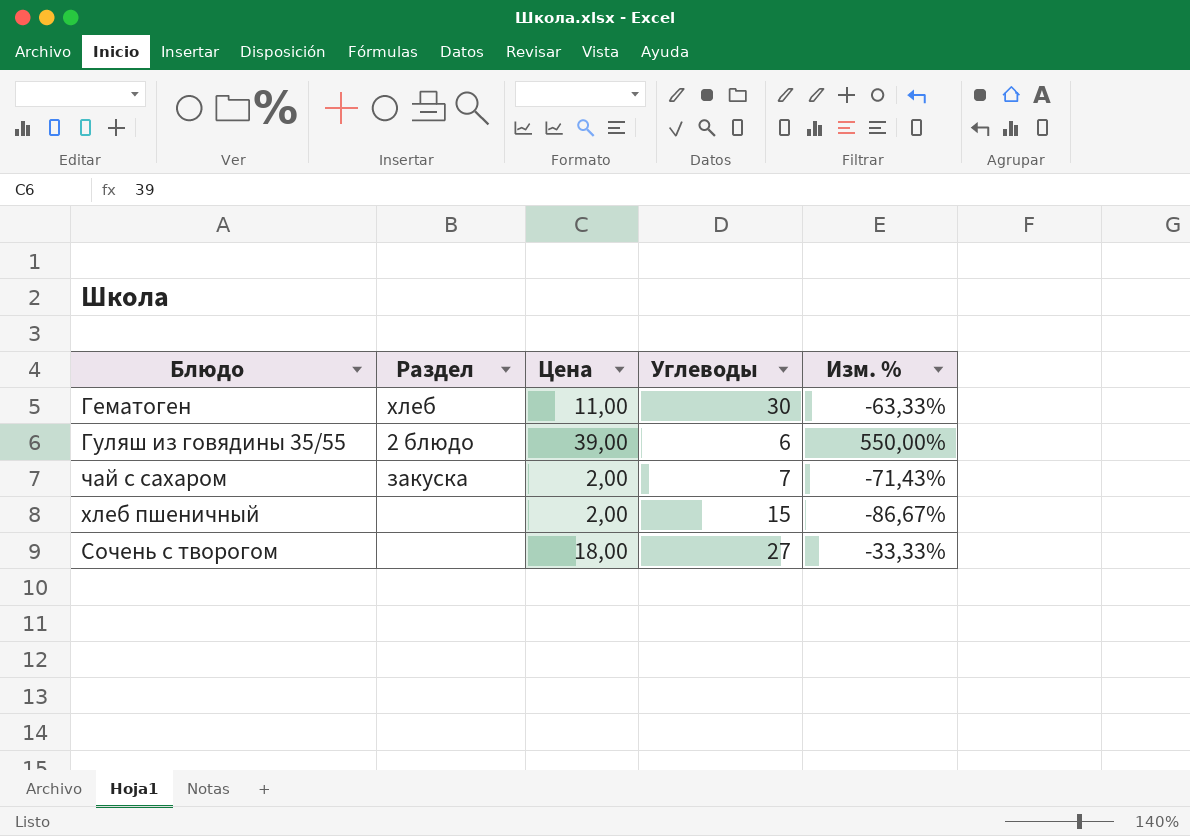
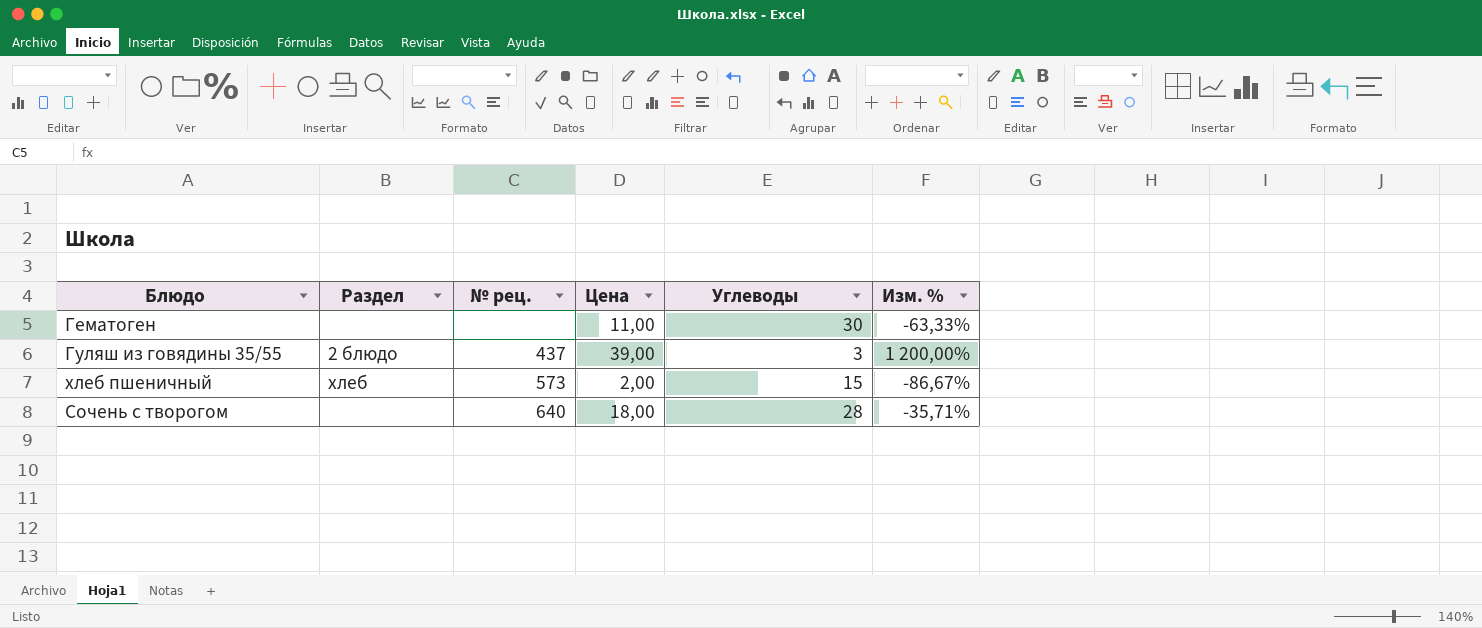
column № рец. | position: none -> 3
row чай с сахаром: закуска | 2,00 | 7 | -71,43% -> none
Гематоген | Раздел: хлеб -> none
Гуляш из говядины 35/55 | Углеводы: 6 -> 3
Гуляш из говядины 35/55 | Изм. %: 550,00% -> 1 200,00%
хлеб пшеничный | Раздел: none -> хлеб
Сочень с творогом | Углеводы: 27 -> 28
Сочень с творогом | Изм. %: -33,33% -> -35,71%

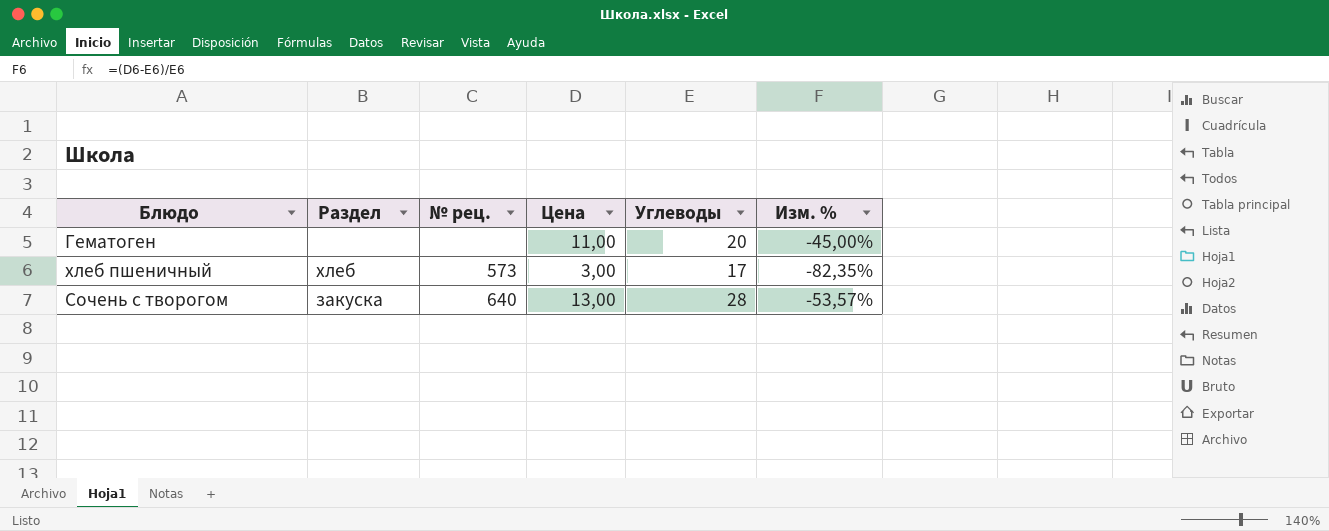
row Гуляш из говядины 35/55: 2 блюдо | 437 | 39,00 | 3 | 1 200,00% -> none
Гематоген | Углеводы: 30 -> 20
Гематоген | Изм. %: -63,33% -> -45,00%
хлеб пшеничный | Цена: 2,00 -> 3,00
хлеб пшеничный | Углеводы: 15 -> 17
хлеб пшеничный | Изм. %: -86,67% -> -82,35%
Сочень с творогом | Раздел: none -> закуска
Сочень с творогом | Цена: 18,00 -> 13,00
Сочень с творогом | Изм. %: -35,71% -> -53,57%

